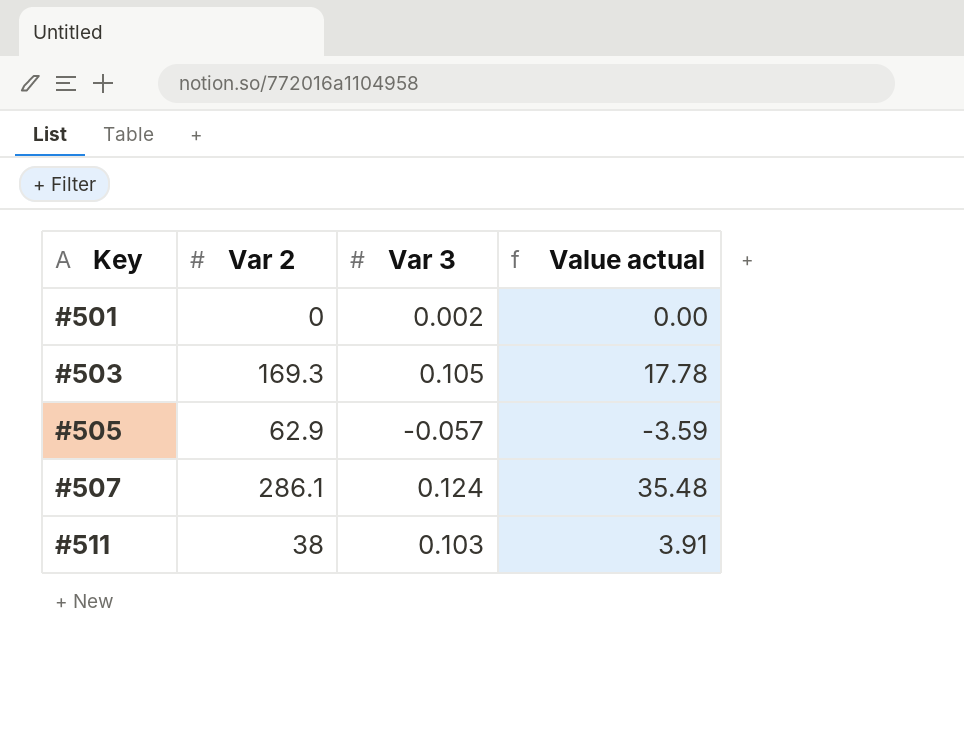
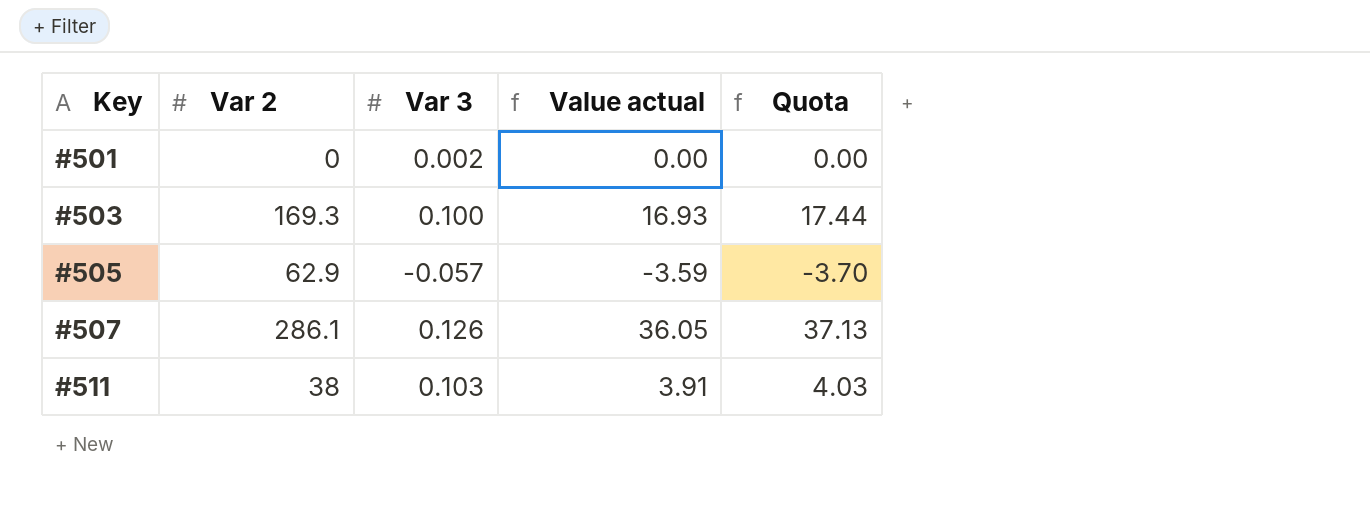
column Quota | formula: none -> [Value actual] * 1.03
#503 | Var 3: 0.105 -> 0.100
#503 | Value actual: 17.78 -> 16.93
#507 | Var 3: 0.124 -> 0.126
#507 | Value actual: 35.48 -> 36.05

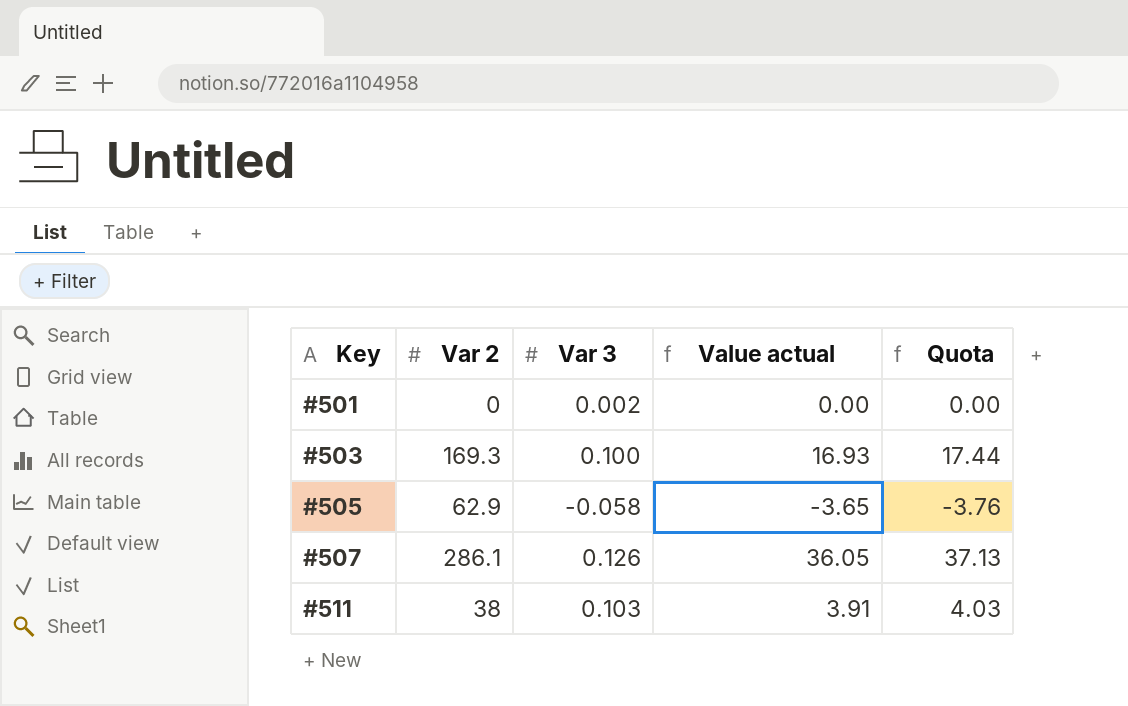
#505 | Var 3: -0.057 -> -0.058
#505 | Value actual: -3.59 -> -3.65
#505 | Quota: -3.70 -> -3.76

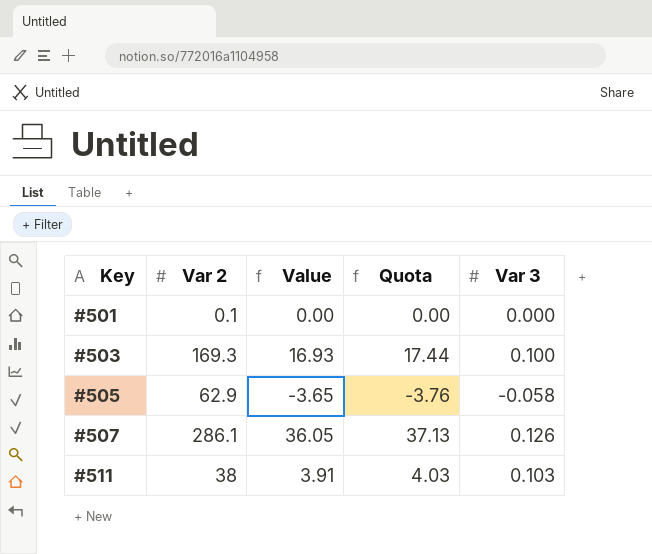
column name: Value actual -> Value
column Var 3 | position: 3 -> 5
#501 | Var 2: 0 -> 0.1
#501 | Var 3: 0.002 -> 0.000

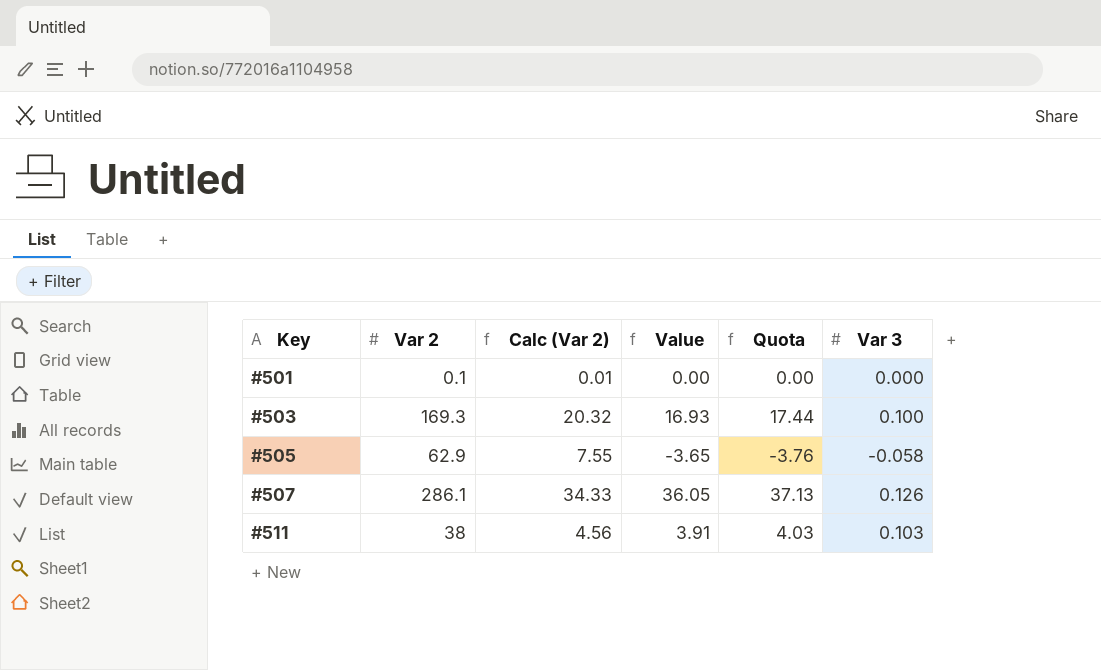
column Calc (Var 2) | formula: none -> [Var 2] * 0.12

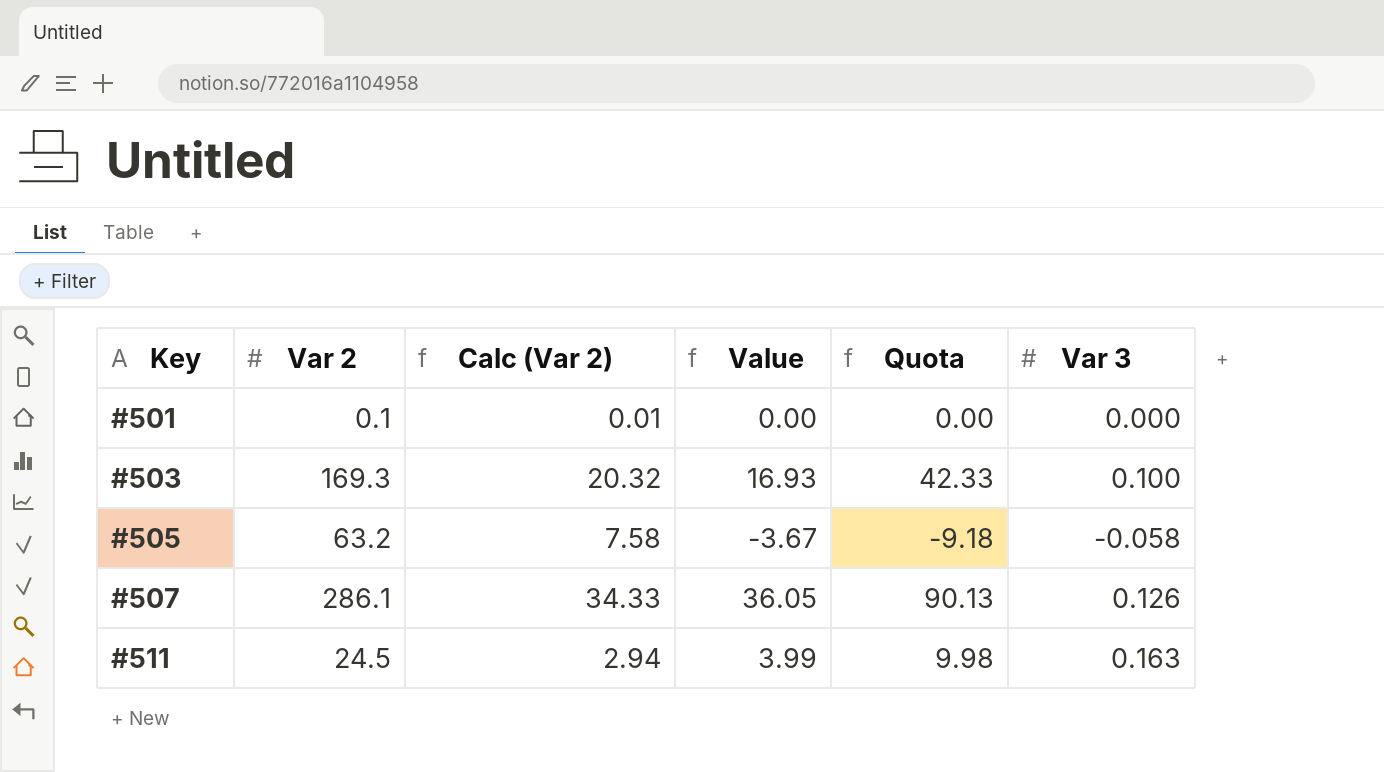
column Quota | formula: [Value] * 1.03 -> [Value] * 2.5
#505 | Var 2: 62.9 -> 63.2
#505 | Calc (Var 2): 7.55 -> 7.58
#505 | Value: -3.65 -> -3.67
#511 | Var 2: 38 -> 24.5
#511 | Calc (Var 2): 4.56 -> 2.94
#511 | Value: 3.91 -> 3.99
#511 | Var 3: 0.103 -> 0.163

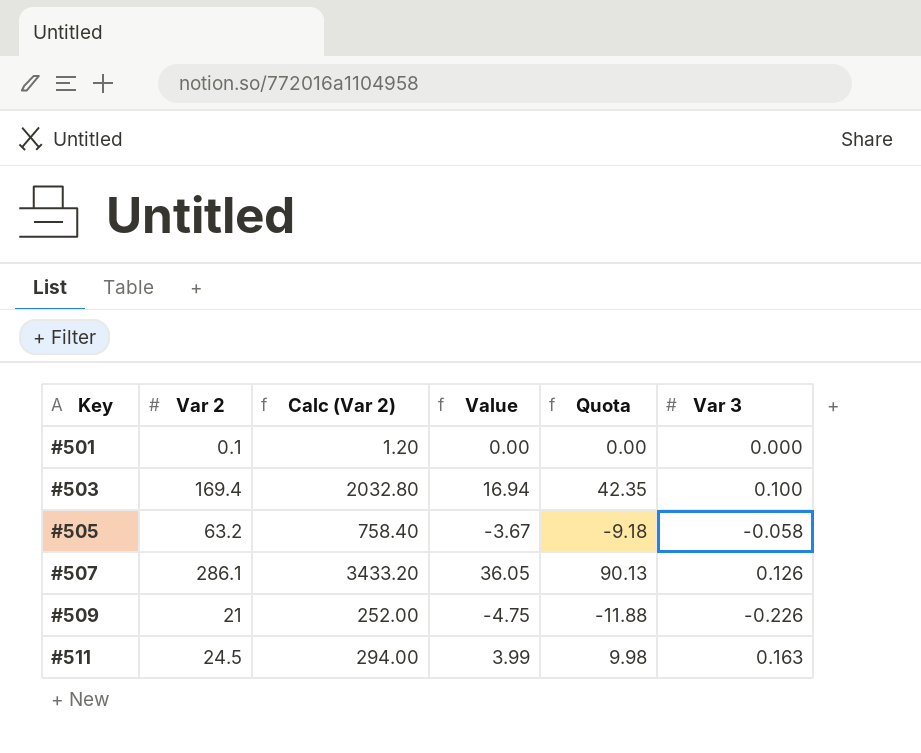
column Calc (Var 2) | formula: [Var 2] * 0.12 -> [Var 2] * 12
#503 | Var 2: 169.3 -> 169.4
#503 | Value: 16.93 -> 16.94
#503 | Quota: 42.33 -> 42.35
row #509: none -> 21 | 252.00 | -4.75 | -11.88 | -0.226

